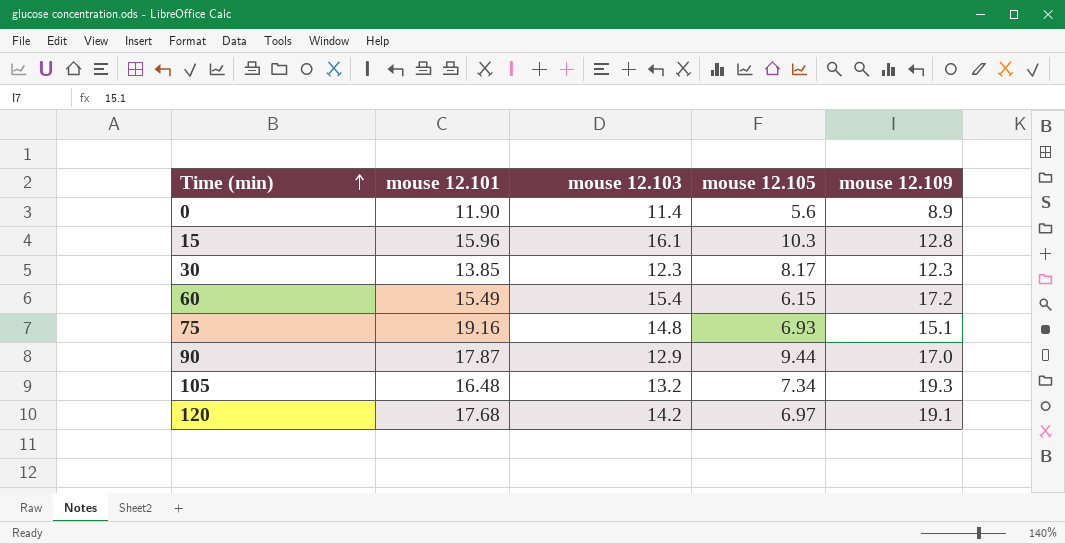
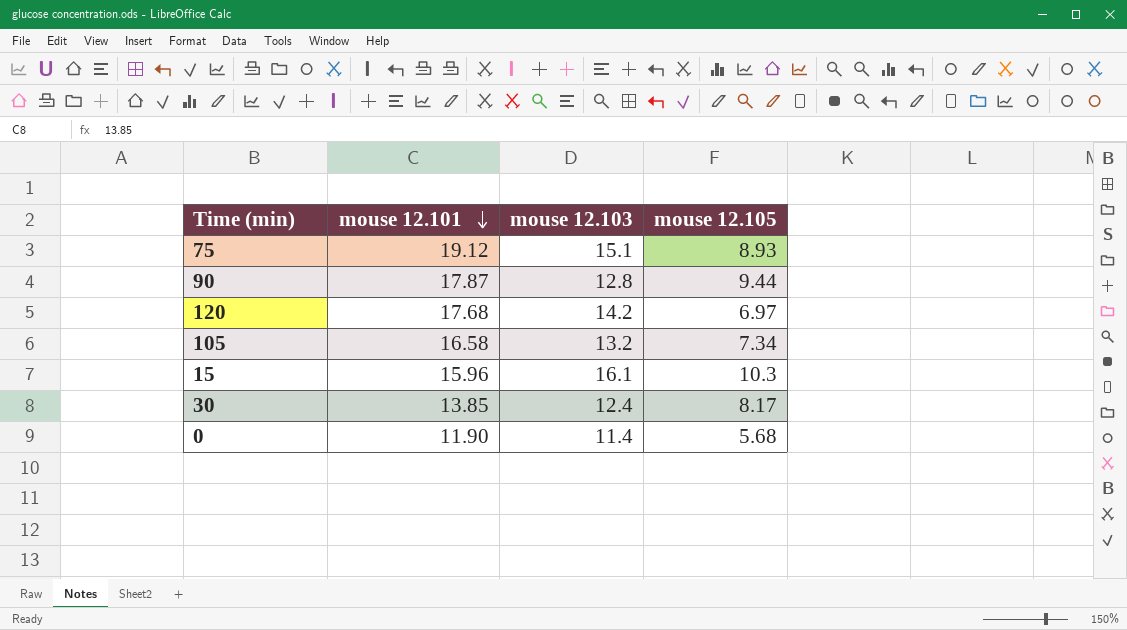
row order: Time (min) ascending -> mouse 12.101 descending
column mouse 12.109 | position: 5 -> none
row 60: 15.49 | 15.4 | 6.15 | 17.2 -> none
75 | mouse 12.101: 19.16 -> 19.12
75 | mouse 12.103: 14.8 -> 15.1
75 | mouse 12.105: 6.93 -> 8.93
90 | mouse 12.103: 12.9 -> 12.8
105 | mouse 12.101: 16.48 -> 16.58
30 | mouse 12.103: 12.3 -> 12.4
0 | mouse 12.105: 5.6 -> 5.68

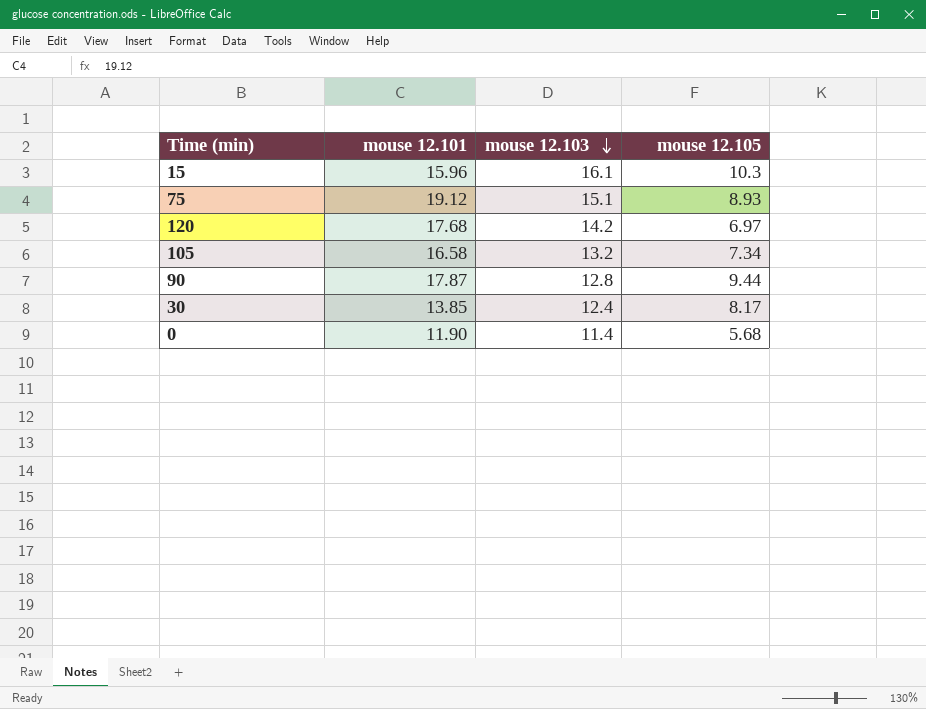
row order: mouse 12.101 descending -> mouse 12.103 descending

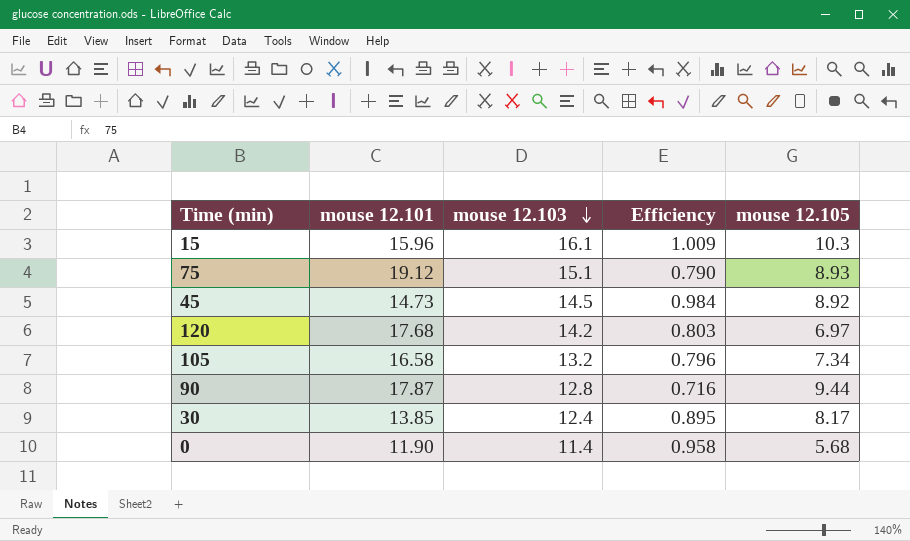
column Efficiency | formula: none -> [mouse 12.103] / [mouse 12.101]
row 45: none -> 14.73 | 14.5 | 0.984 | 8.92

